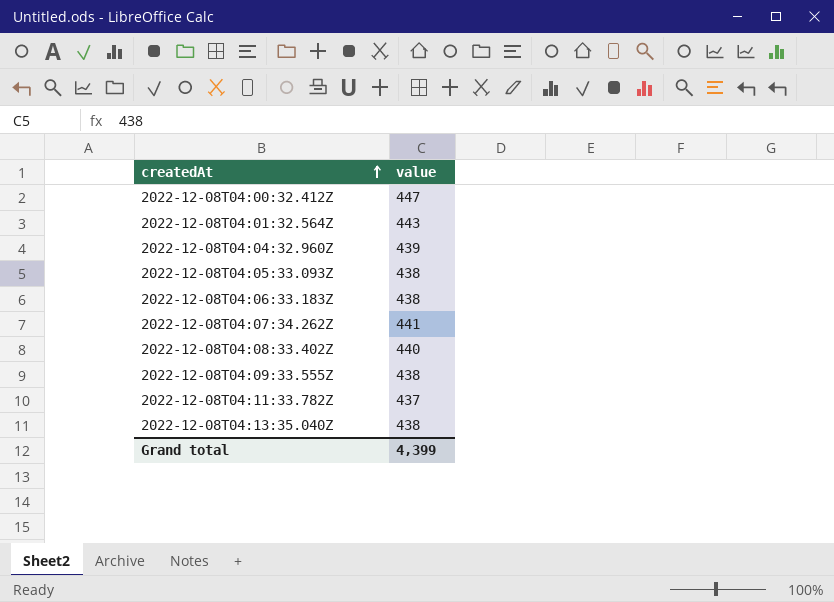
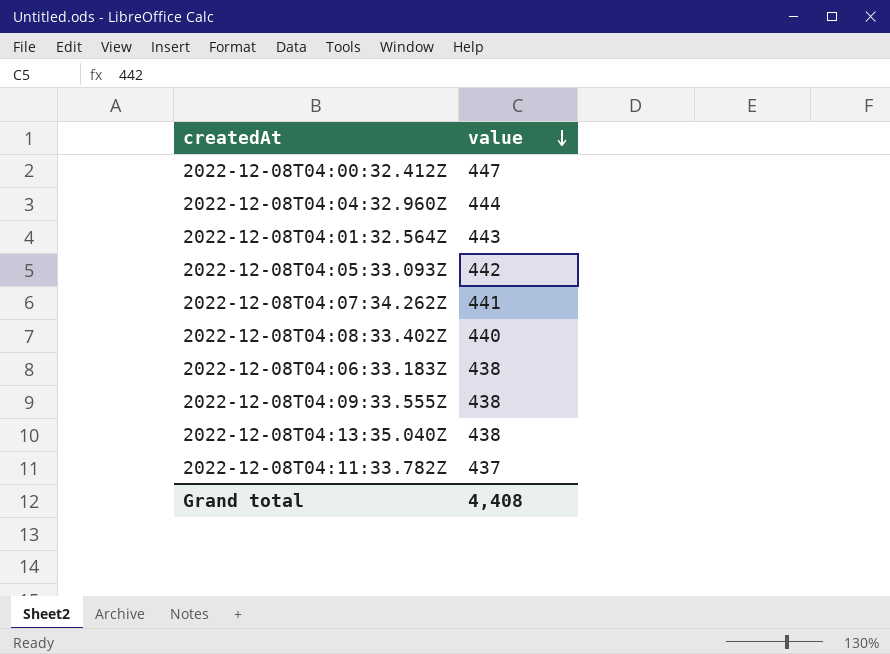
row order: createdAt ascending -> value descending
2022-12-08T04:04:32.960Z | value: 439 -> 444
2022-12-08T04:05:33.093Z | value: 438 -> 442
Grand total | value: 4,399 -> 4,408

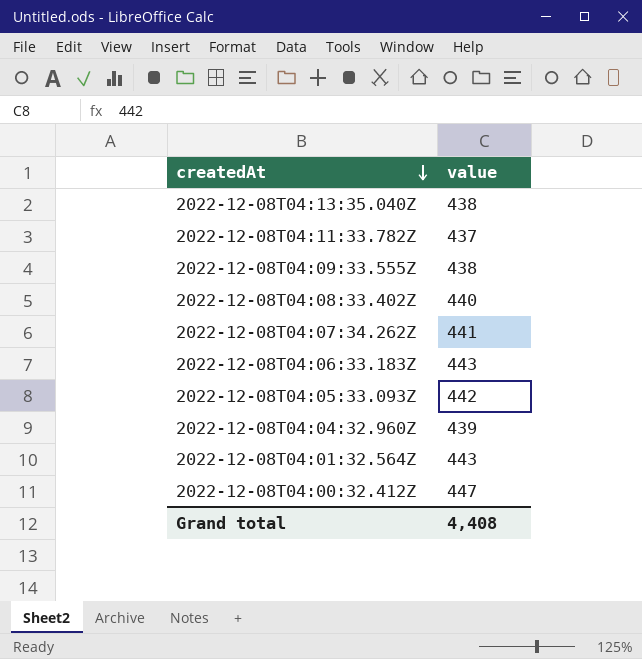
row order: value descending -> createdAt descending
2022-12-08T04:06:33.183Z | value: 438 -> 443
2022-12-08T04:04:32.960Z | value: 444 -> 439

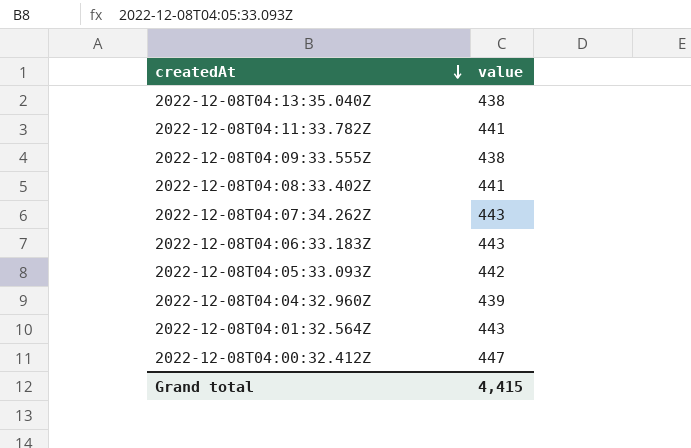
2022-12-08T04:11:33.782Z | value: 437 -> 441
2022-12-08T04:08:33.402Z | value: 440 -> 441
2022-12-08T04:07:34.262Z | value: 441 -> 443
Grand total | value: 4,408 -> 4,415

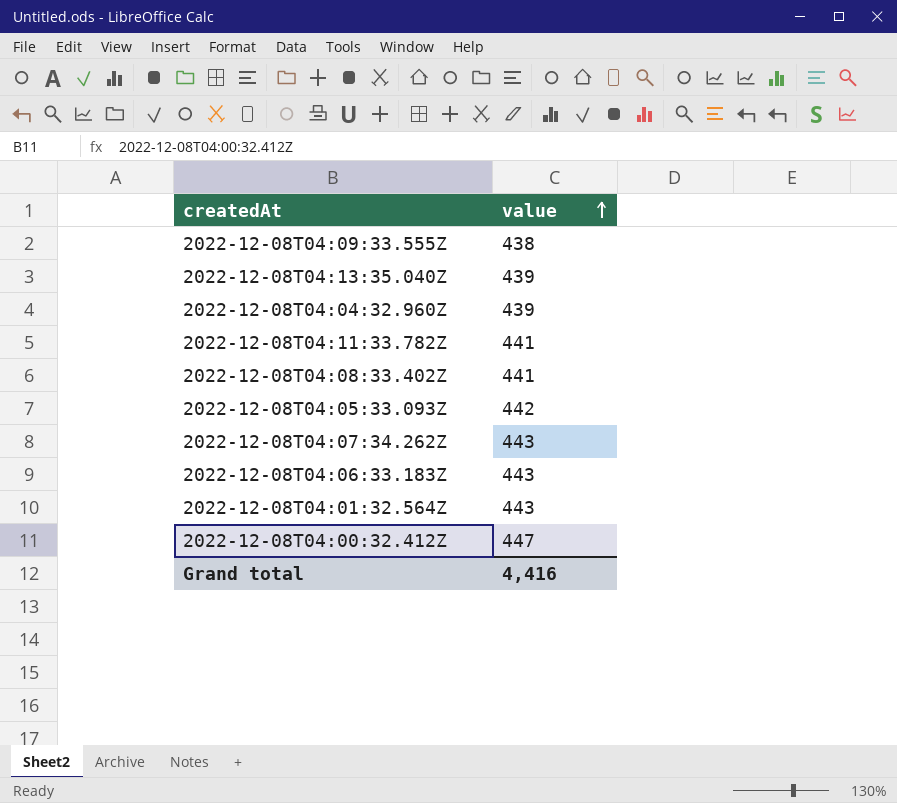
row order: createdAt descending -> value ascending
2022-12-08T04:13:35.040Z | value: 438 -> 439
Grand total | value: 4,415 -> 4,416

